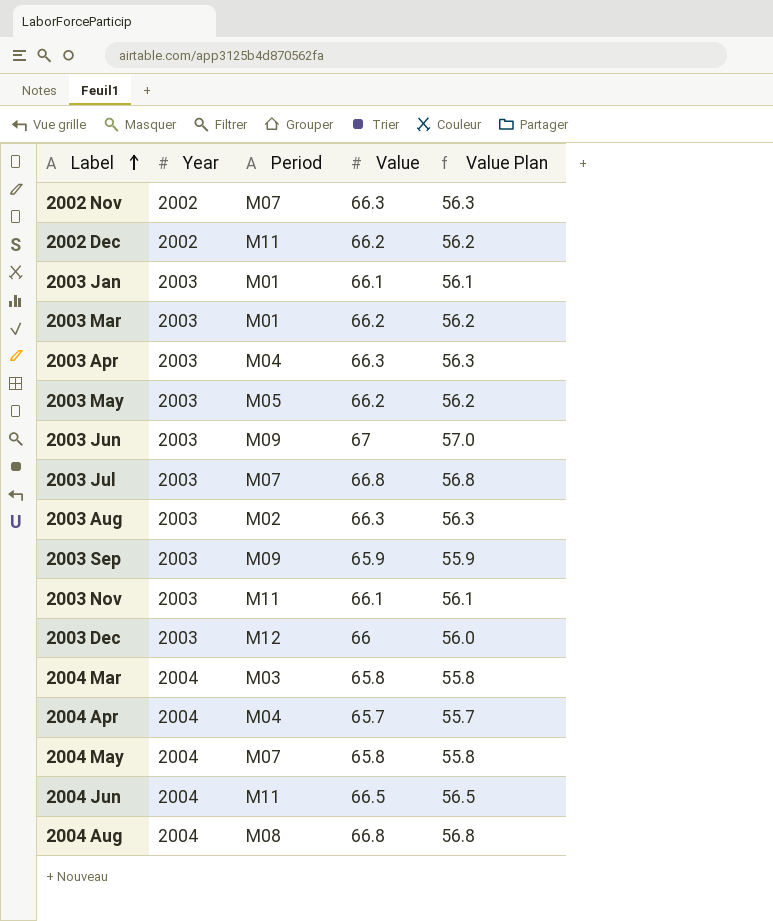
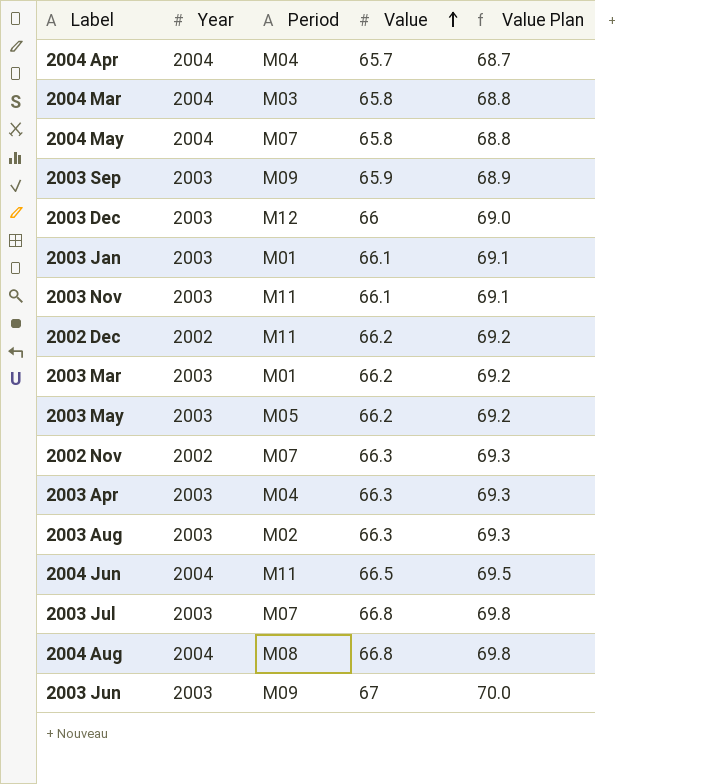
row order: Label ascending -> Value ascending
column Value Plan | formula: [Value] - 10 -> [Value] + 3

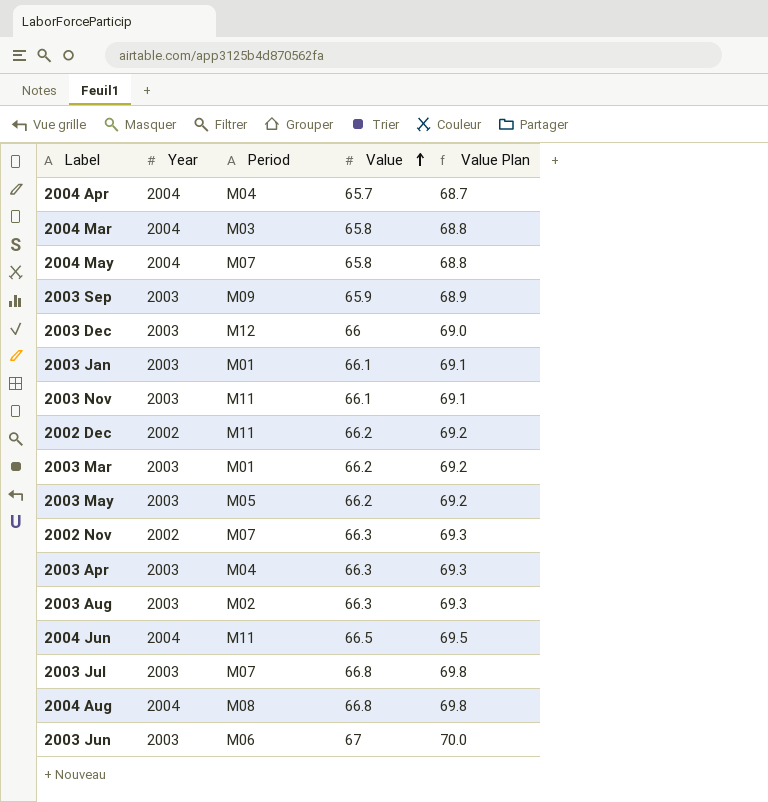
2003 Jun | Period: M09 -> M06

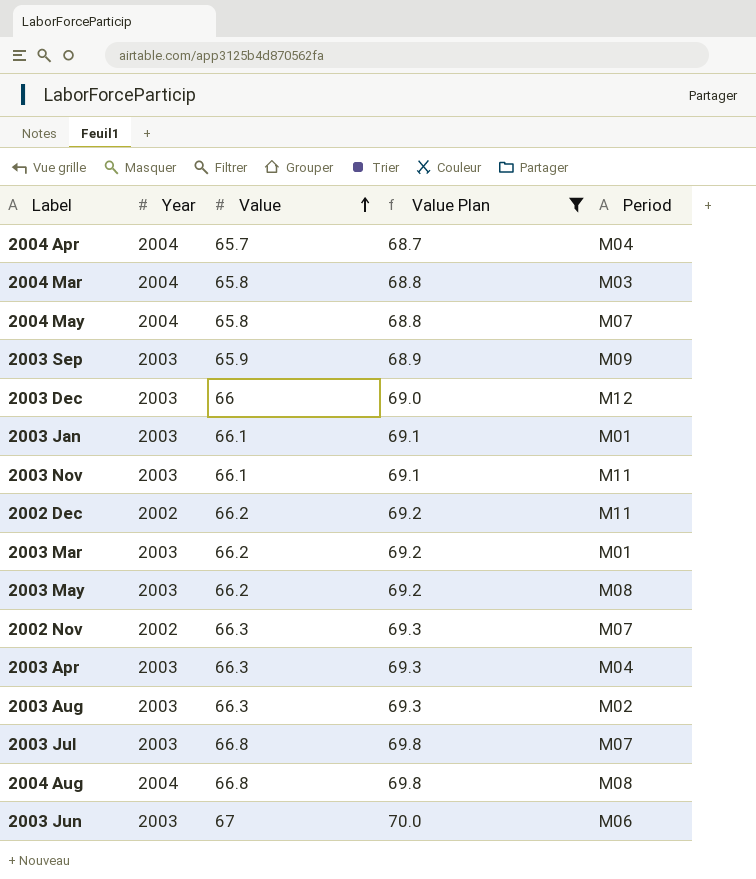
filter: none -> Value Plan != 69.5
column Period | position: 3 -> 5
2003 May | Period: M05 -> M08

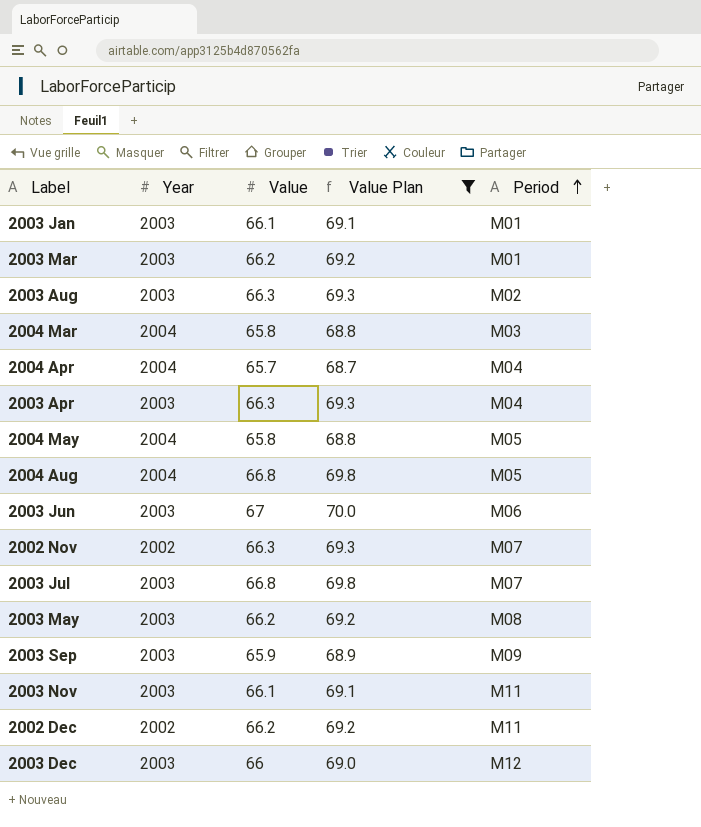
row order: Value ascending -> Period ascending
2004 May | Period: M07 -> M05
2004 Aug | Period: M08 -> M05

